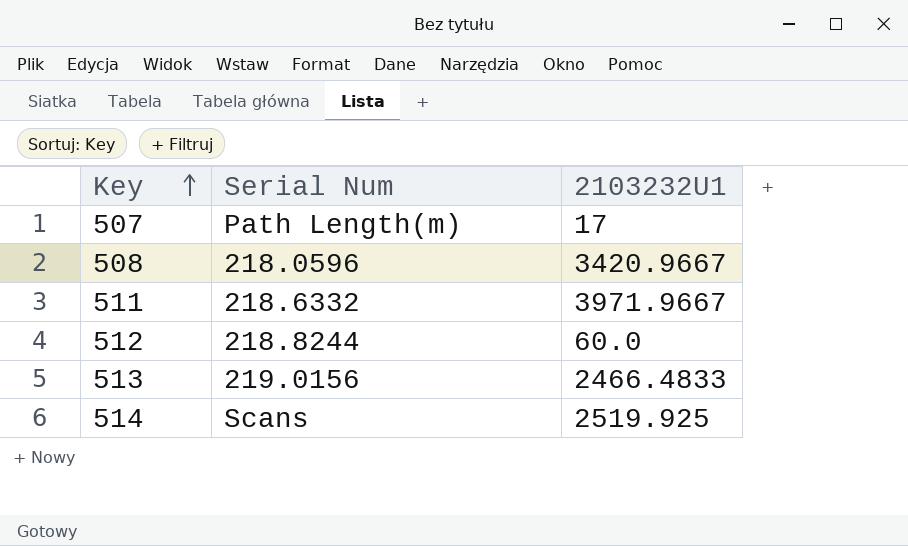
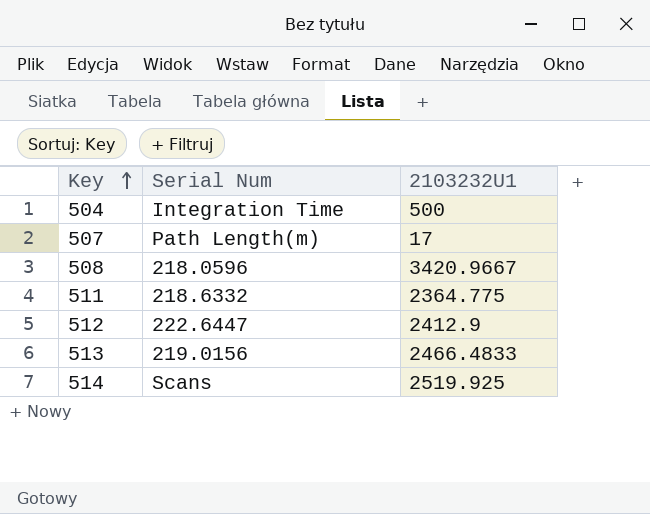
row 504: none -> Integration Time | 500
511 | 2103232U1: 3971.9667 -> 2364.775
512 | Serial Num: 218.8244 -> 222.6447
512 | 2103232U1: 60.0 -> 2412.9

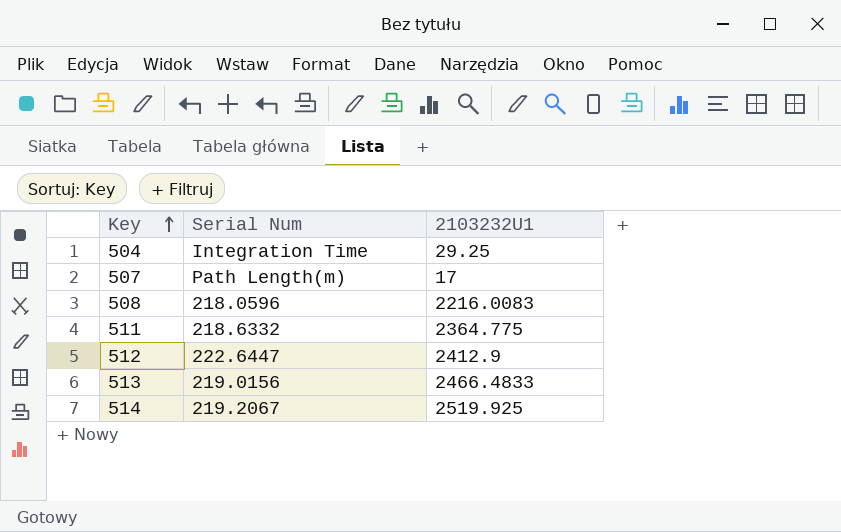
504 | 2103232U1: 500 -> 29.25
508 | 2103232U1: 3420.9667 -> 2216.0083
514 | Serial Num: Scans -> 219.2067

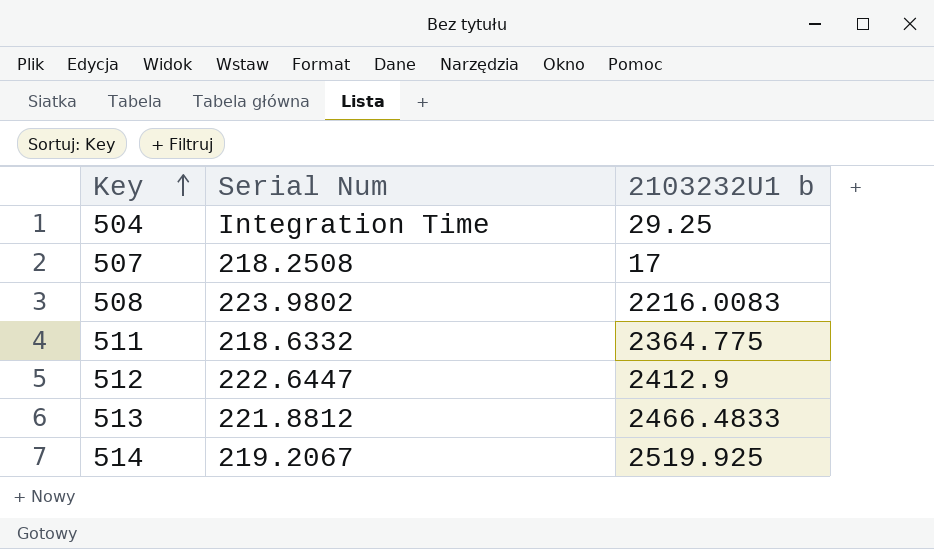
column name: 2103232U1 -> 2103232U1 b
507 | Serial Num: Path Length(m) -> 218.2508
508 | Serial Num: 218.0596 -> 223.9802
513 | Serial Num: 219.0156 -> 221.8812

